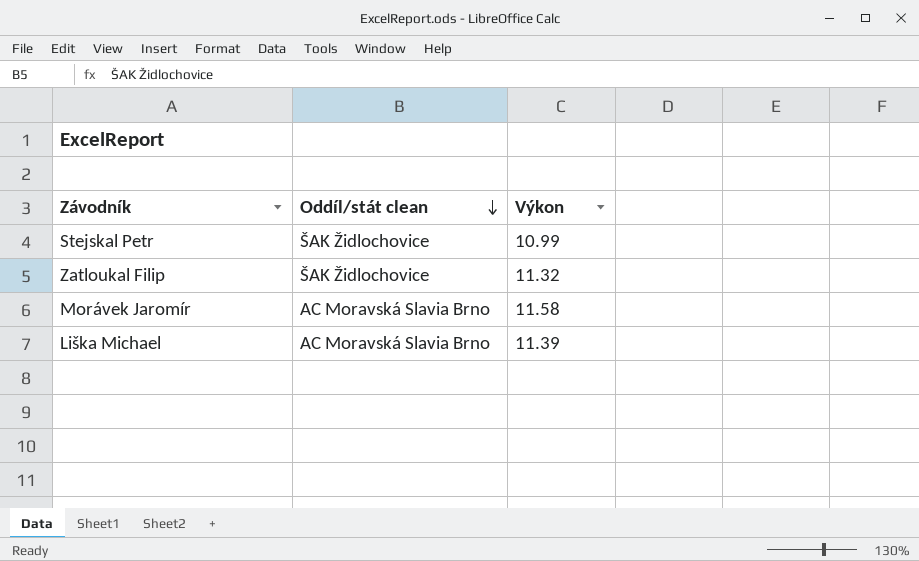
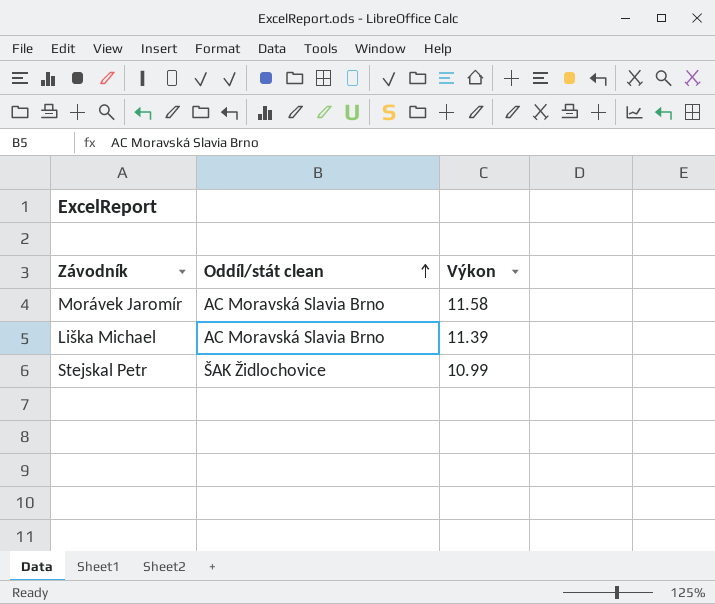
row order: Oddíl/stát clean descending -> Oddíl/stát clean ascending
row Zatloukal Filip: ŠAK Židlochovice | 11.32 -> none

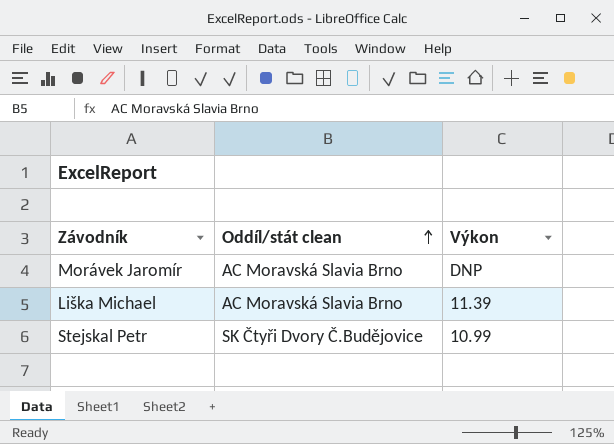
Morávek Jaromír | Výkon: 11.58 -> DNP
Stejskal Petr | Oddíl/stát clean: ŠAK Židlochovice -> SK Čtyři Dvory Č.Budějovice

